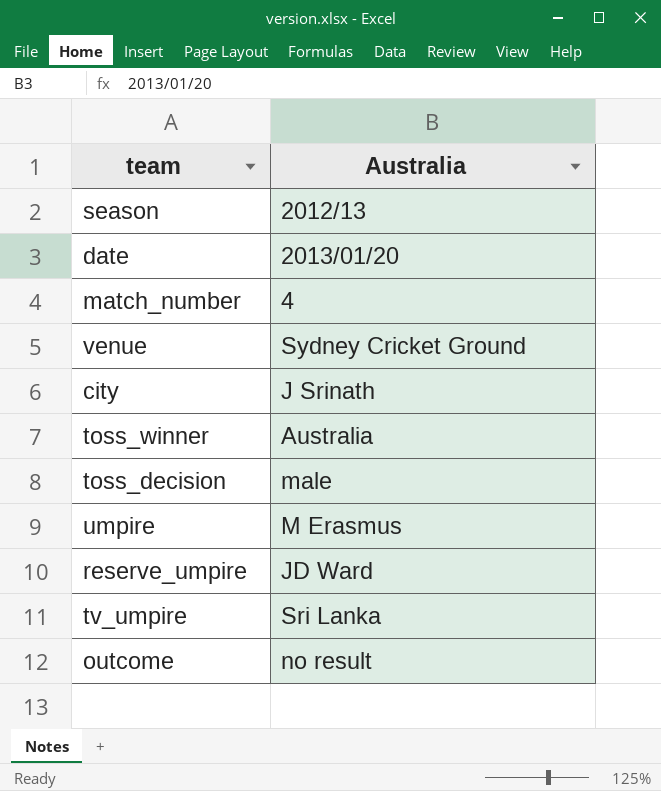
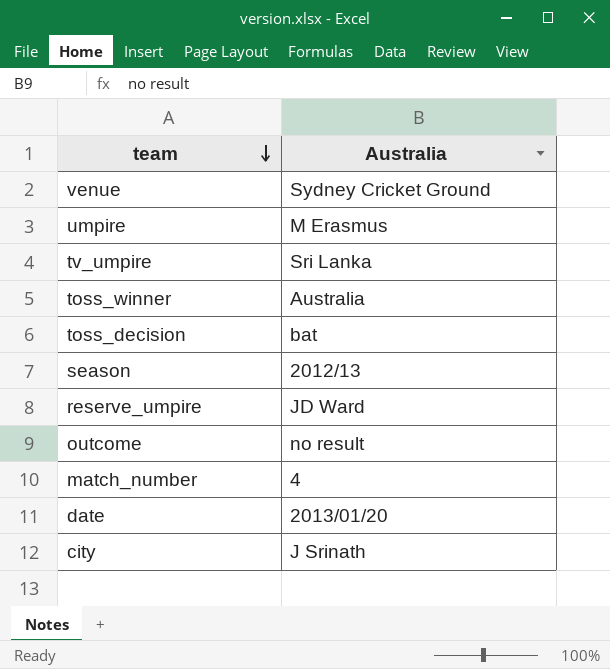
row order: none -> team descending
toss_decision | Australia: male -> bat

